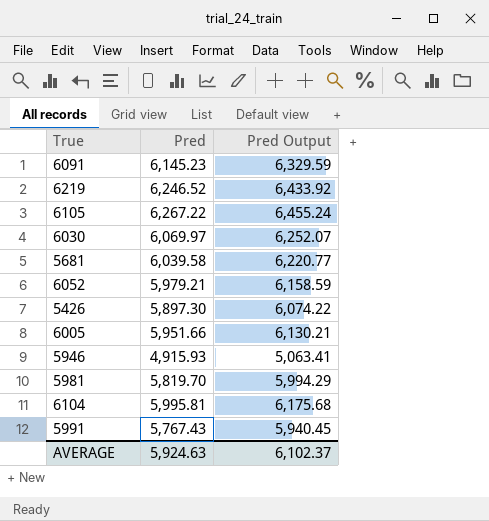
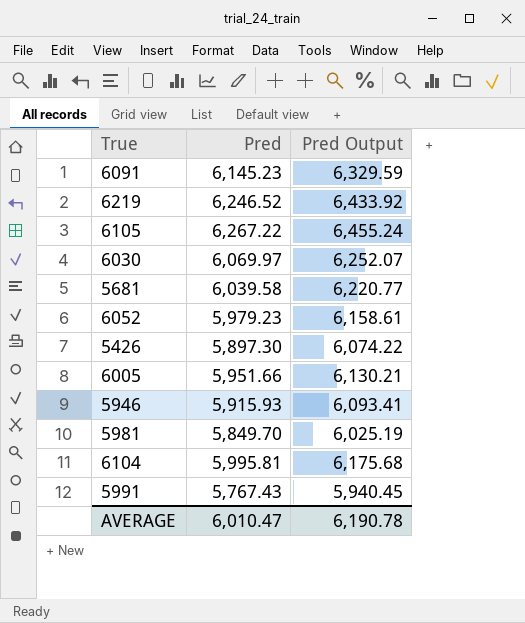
6052 | Pred: 5,979.21 -> 5,979.23
6052 | Pred Output: 6,158.59 -> 6,158.61
5946 | Pred: 4,915.93 -> 5,915.93
5946 | Pred Output: 5,063.41 -> 6,093.41
5981 | Pred: 5,819.70 -> 5,849.70
5981 | Pred Output: 5,994.29 -> 6,025.19
AVERAGE | Pred: 5,924.63 -> 6,010.47
AVERAGE | Pred Output: 6,102.37 -> 6,190.78

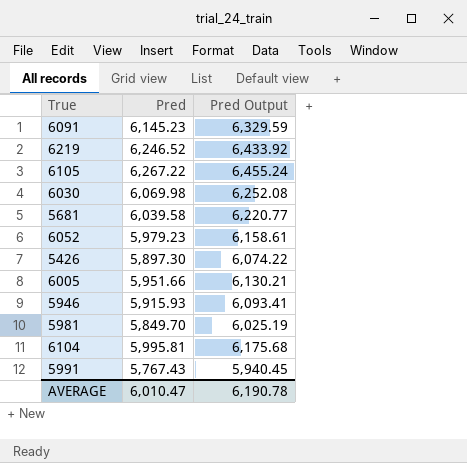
6030 | Pred: 6,069.97 -> 6,069.98
6030 | Pred Output: 6,252.07 -> 6,252.08

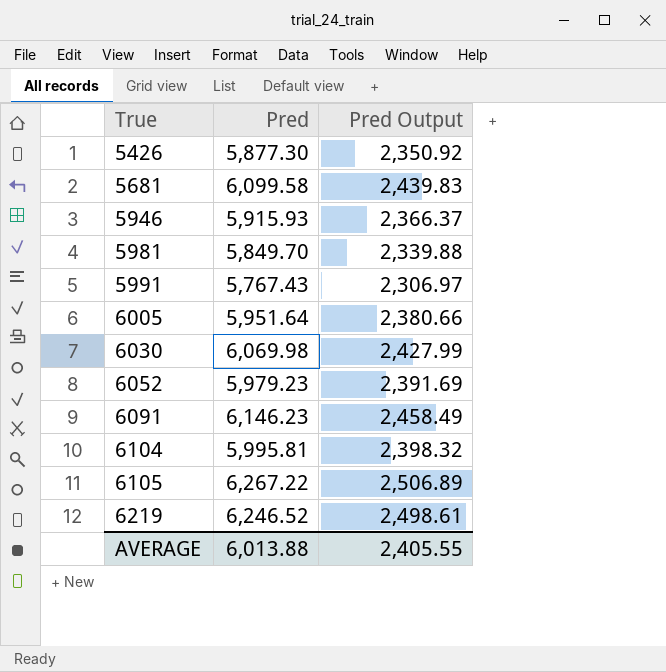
row order: none -> True ascending
column Pred Output | formula: [Pred] * 1.03 -> [Pred] * 0.4
5426 | Pred: 5,897.30 -> 5,877.30
5681 | Pred: 6,039.58 -> 6,099.58
6005 | Pred: 5,951.66 -> 5,951.64
6091 | Pred: 6,145.23 -> 6,146.23
AVERAGE | Pred: 6,010.47 -> 6,013.88
AVERAGE | Pred Output: 6,190.78 -> 2,405.55

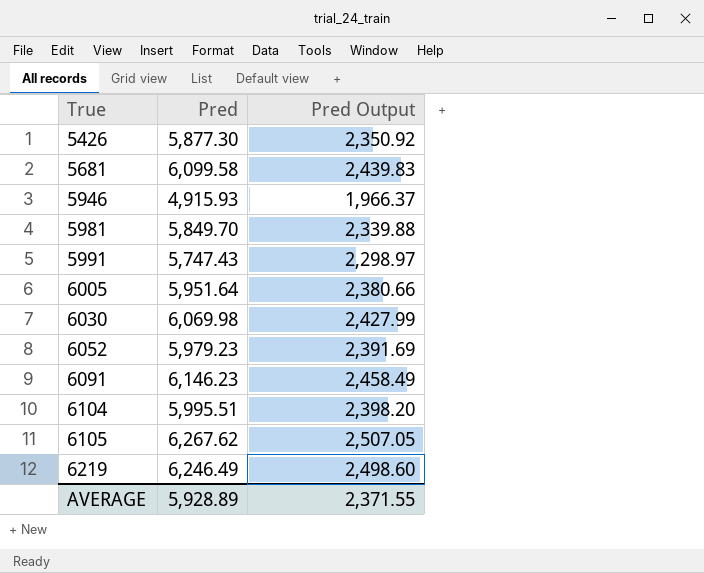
5946 | Pred: 5,915.93 -> 4,915.93
5946 | Pred Output: 2,366.37 -> 1,966.37
5991 | Pred: 5,767.43 -> 5,747.43
5991 | Pred Output: 2,306.97 -> 2,298.97
6104 | Pred: 5,995.81 -> 5,995.51
6104 | Pred Output: 2,398.32 -> 2,398.20
6105 | Pred: 6,267.22 -> 6,267.62
6105 | Pred Output: 2,506.89 -> 2,507.05
6219 | Pred: 6,246.52 -> 6,246.49
6219 | Pred Output: 2,498.61 -> 2,498.60
AVERAGE | Pred: 6,013.88 -> 5,928.89
AVERAGE | Pred Output: 2,405.55 -> 2,371.55

